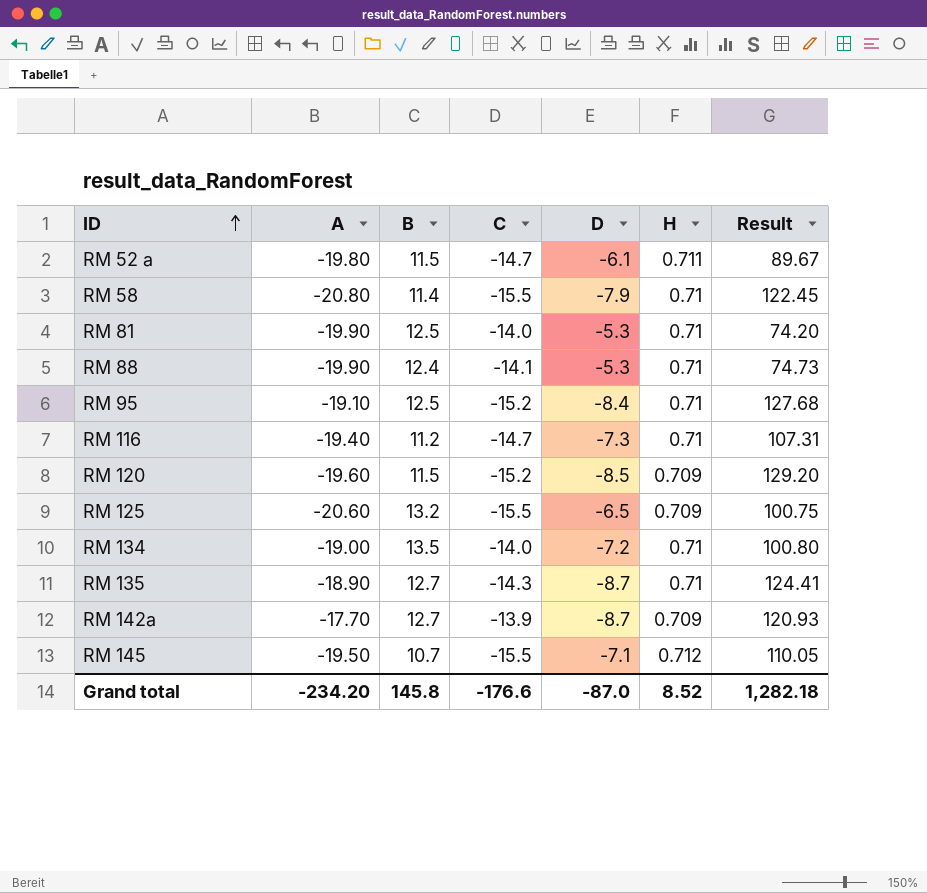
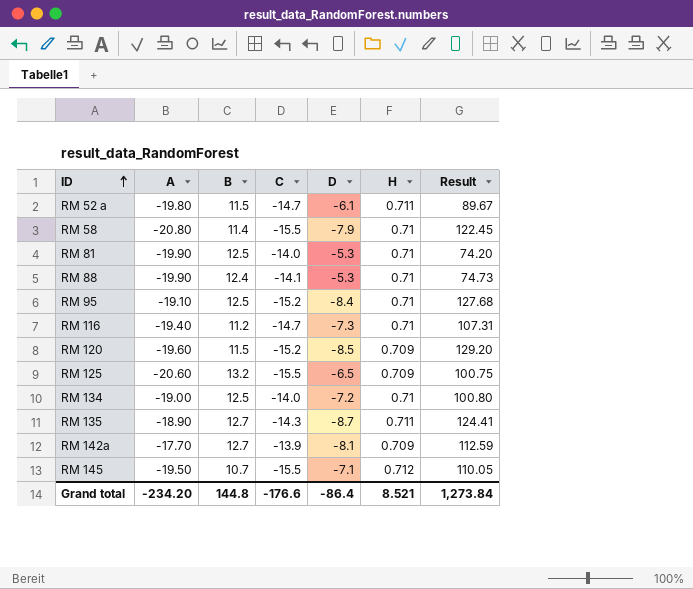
RM 134 | B: 13.5 -> 12.5
RM 135 | H: 0.71 -> 0.711
RM 142a | D: -8.7 -> -8.1
RM 142a | Result: 120.93 -> 112.59
Grand total | B: 145.8 -> 144.8
Grand total | D: -87.0 -> -86.4
Grand total | H: 8.52 -> 8.521
Grand total | Result: 1,282.18 -> 1,273.84

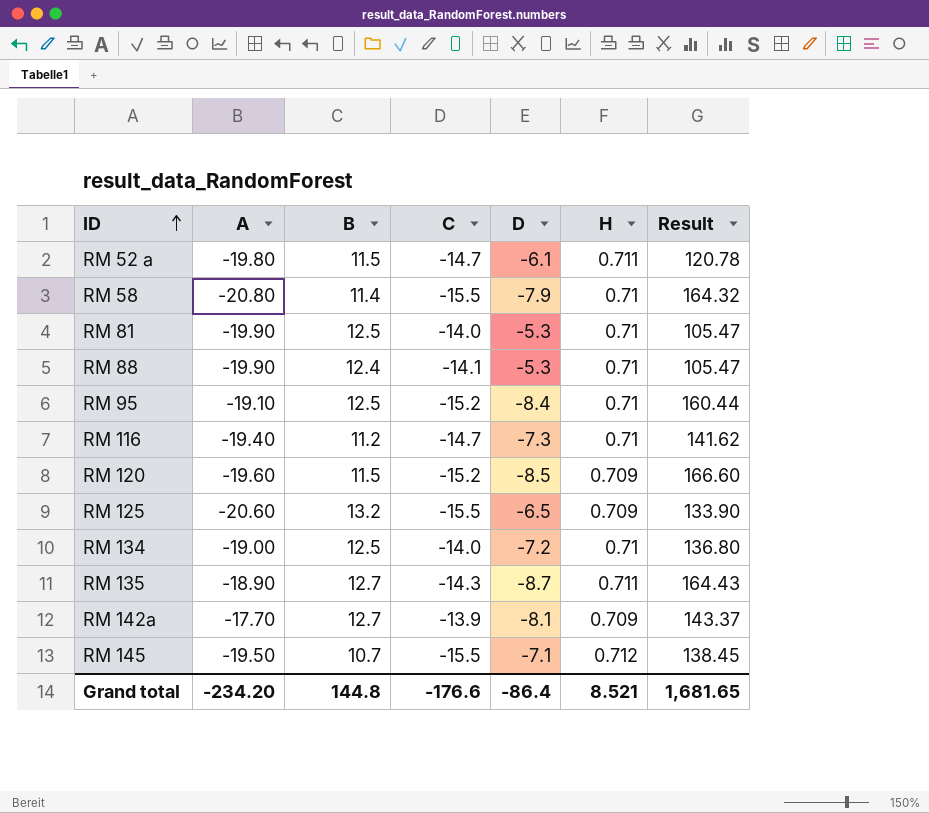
column Result | formula: [C] * [D] -> [A] * [D]
Grand total | Result: 1,273.84 -> 1,681.65

